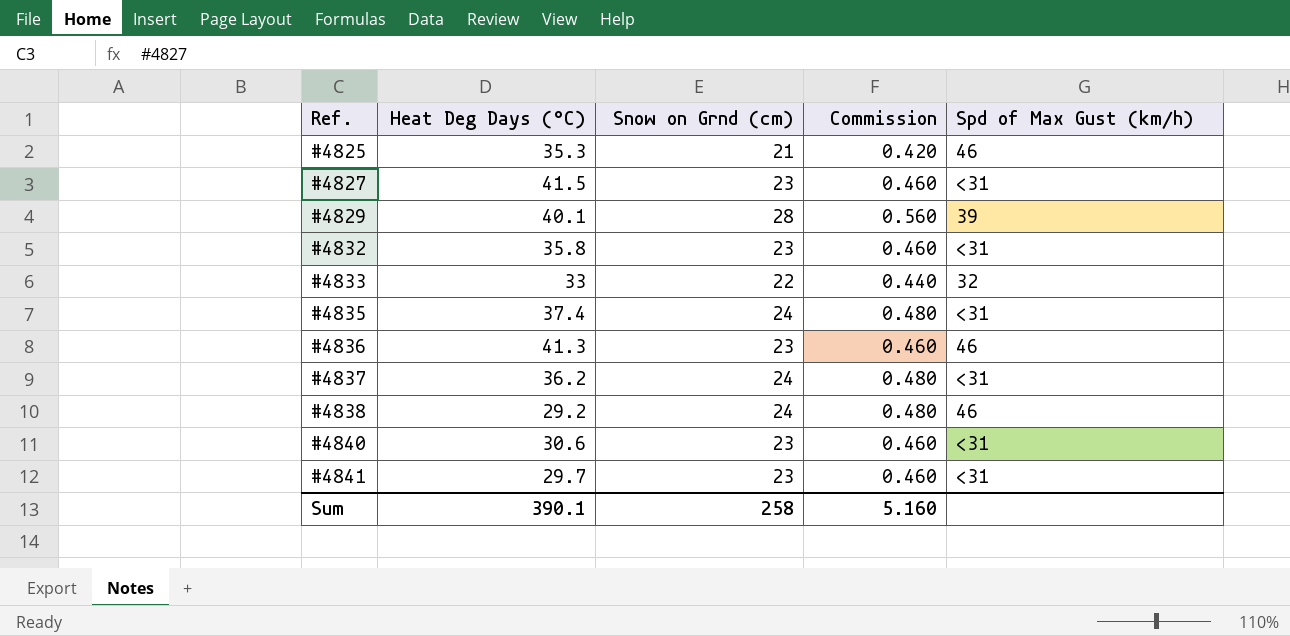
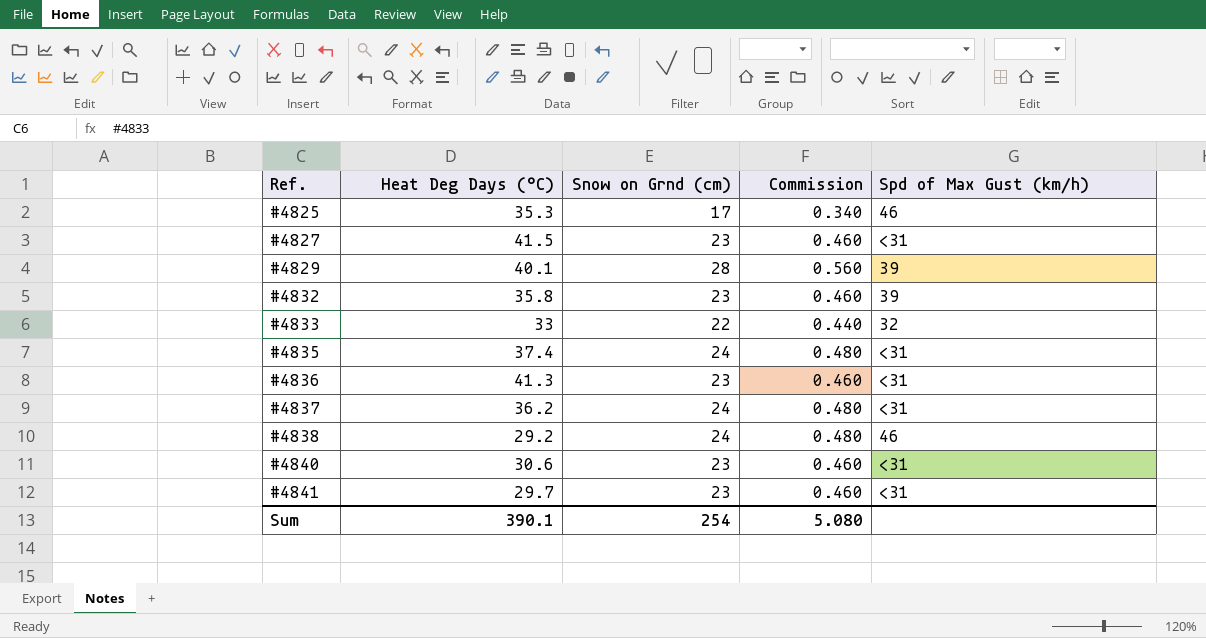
#4825 | Snow on Grnd (cm): 21 -> 17
#4825 | Commission: 0.420 -> 0.340
#4832 | Spd of Max Gust (km/h): <31 -> 39
#4836 | Spd of Max Gust (km/h): 46 -> <31
Sum | Snow on Grnd (cm): 258 -> 254
Sum | Commission: 5.160 -> 5.080

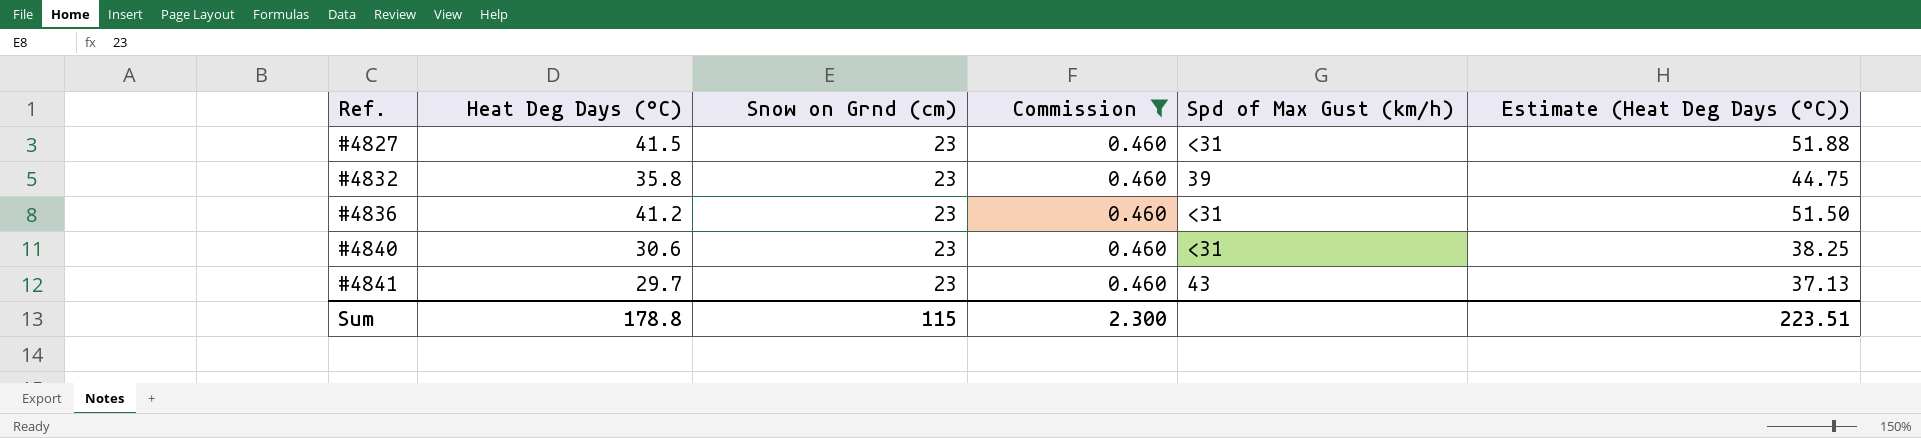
filter: none -> Commission = 0.460
column Estimate (Heat Deg Days (°C)) | formula: none -> [Heat Deg Days (°C)] * 1.25
#4836 | Heat Deg Days (°C): 41.3 -> 41.2
#4841 | Spd of Max Gust (km/h): <31 -> 43
Sum | Heat Deg Days (°C): 390.1 -> 178.8
Sum | Snow on Grnd (cm): 254 -> 115
Sum | Commission: 5.080 -> 2.300

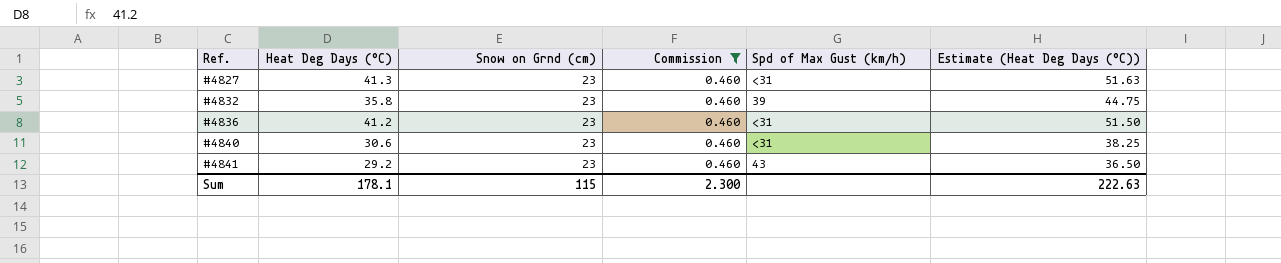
#4827 | Heat Deg Days (°C): 41.5 -> 41.3
#4827 | Estimate (Heat Deg Days (°C)): 51.88 -> 51.63
#4841 | Heat Deg Days (°C): 29.7 -> 29.2
#4841 | Estimate (Heat Deg Days (°C)): 37.13 -> 36.50
Sum | Heat Deg Days (°C): 178.8 -> 178.1
Sum | Estimate (Heat Deg Days (°C)): 223.51 -> 222.63

